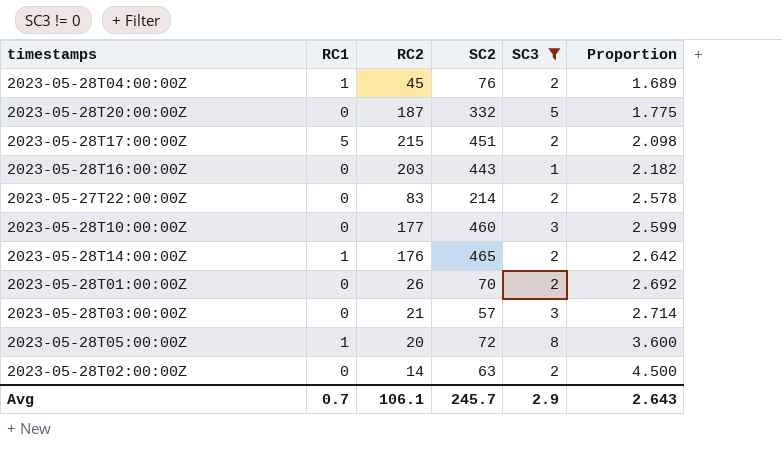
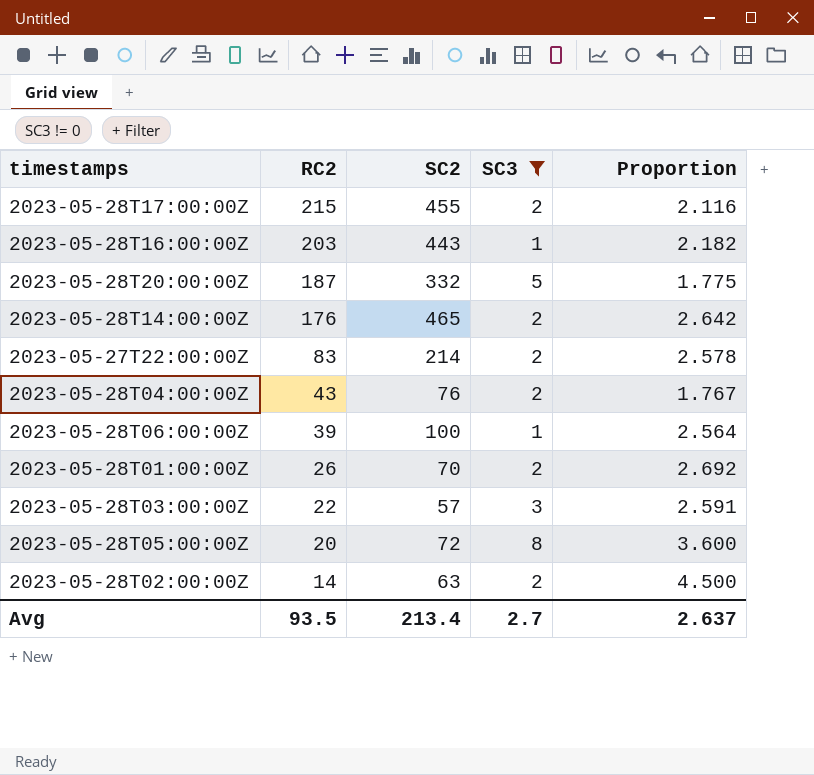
row order: Proportion ascending -> RC2 descending
column RC1 | position: 2 -> none
row 2023-05-28T10:00:00Z: 0 | 177 | 460 | 3 | 2.599 -> none
2023-05-28T17:00:00Z | SC2: 451 -> 455
2023-05-28T17:00:00Z | Proportion: 2.098 -> 2.116
2023-05-28T04:00:00Z | RC2: 45 -> 43
2023-05-28T04:00:00Z | Proportion: 1.689 -> 1.767
row 2023-05-28T06:00:00Z: none -> 39 | 100 | 1 | 2.564
2023-05-28T03:00:00Z | RC2: 21 -> 22
2023-05-28T03:00:00Z | Proportion: 2.714 -> 2.591
Avg | RC2: 106.1 -> 93.5
Avg | SC2: 245.7 -> 213.4
Avg | SC3: 2.9 -> 2.7
Avg | Proportion: 2.643 -> 2.637

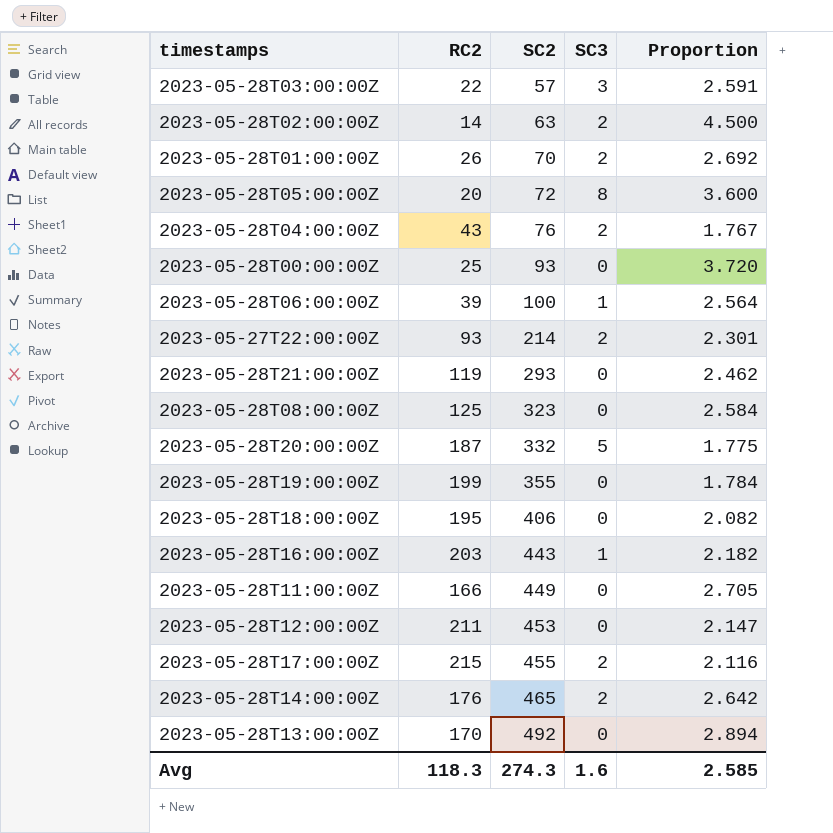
filter: SC3 != 0 -> none
row order: RC2 descending -> SC2 ascending
2023-05-27T22:00:00Z | RC2: 83 -> 93
2023-05-27T22:00:00Z | Proportion: 2.578 -> 2.301
Avg | RC2: 93.5 -> 118.3
Avg | SC2: 213.4 -> 274.3
Avg | SC3: 2.7 -> 1.6
Avg | Proportion: 2.637 -> 2.585

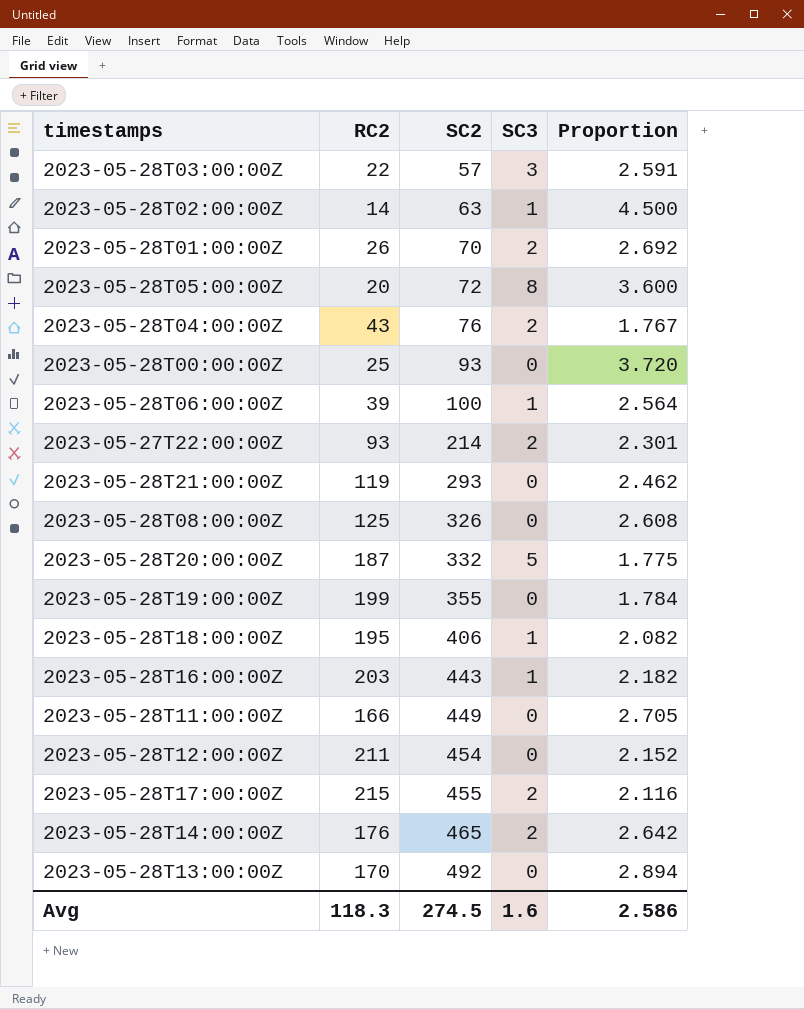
2023-05-28T02:00:00Z | SC3: 2 -> 1
2023-05-28T08:00:00Z | SC2: 323 -> 326
2023-05-28T08:00:00Z | Proportion: 2.584 -> 2.608
2023-05-28T18:00:00Z | SC3: 0 -> 1
2023-05-28T12:00:00Z | SC2: 453 -> 454
2023-05-28T12:00:00Z | Proportion: 2.147 -> 2.152
Avg | SC2: 274.3 -> 274.5
Avg | Proportion: 2.585 -> 2.586

